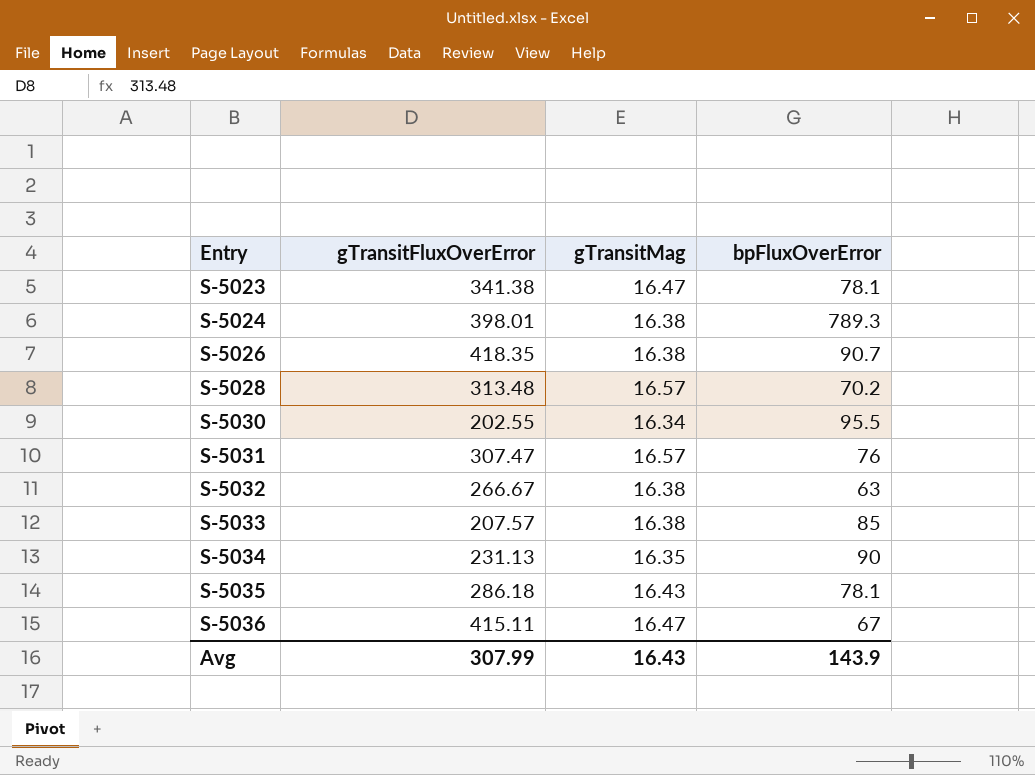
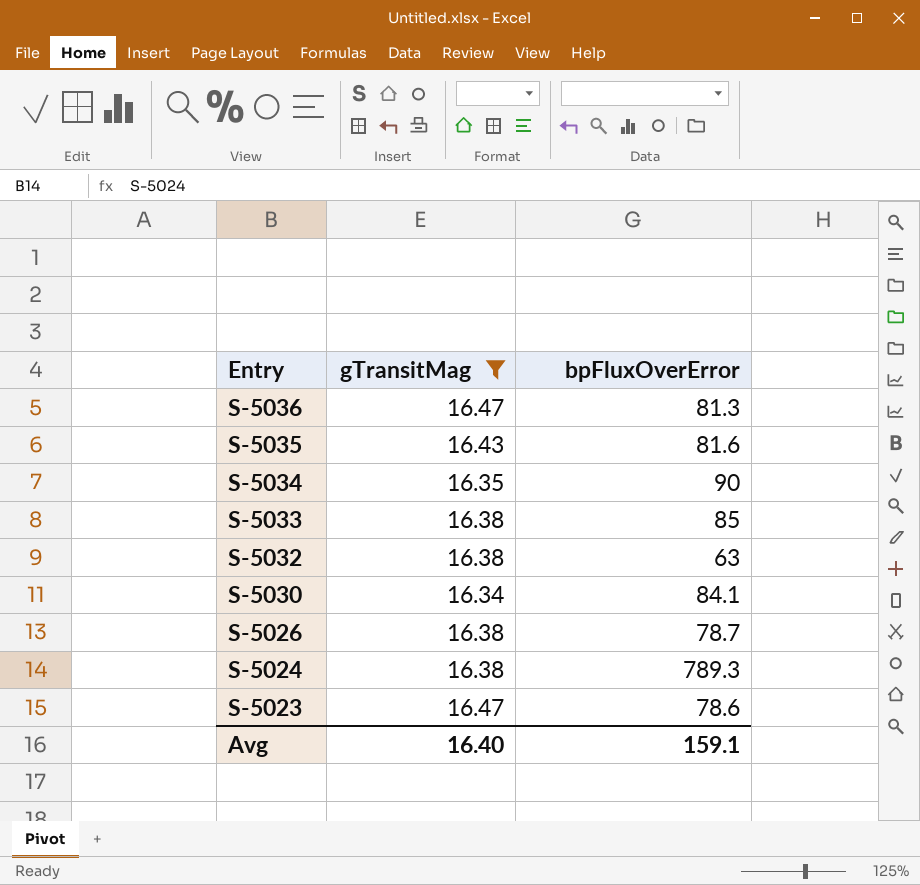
filter: none -> gTransitMag != 16.57
row order: Entry ascending -> Entry descending
column gTransitFluxOverError | position: 2 -> none
S-5036 | bpFluxOverError: 67 -> 81.3
S-5035 | bpFluxOverError: 78.1 -> 81.6
S-5030 | bpFluxOverError: 95.5 -> 84.1
S-5026 | bpFluxOverError: 90.7 -> 78.7
S-5023 | bpFluxOverError: 78.1 -> 78.6
Avg | gTransitMag: 16.43 -> 16.40
Avg | bpFluxOverError: 143.9 -> 159.1

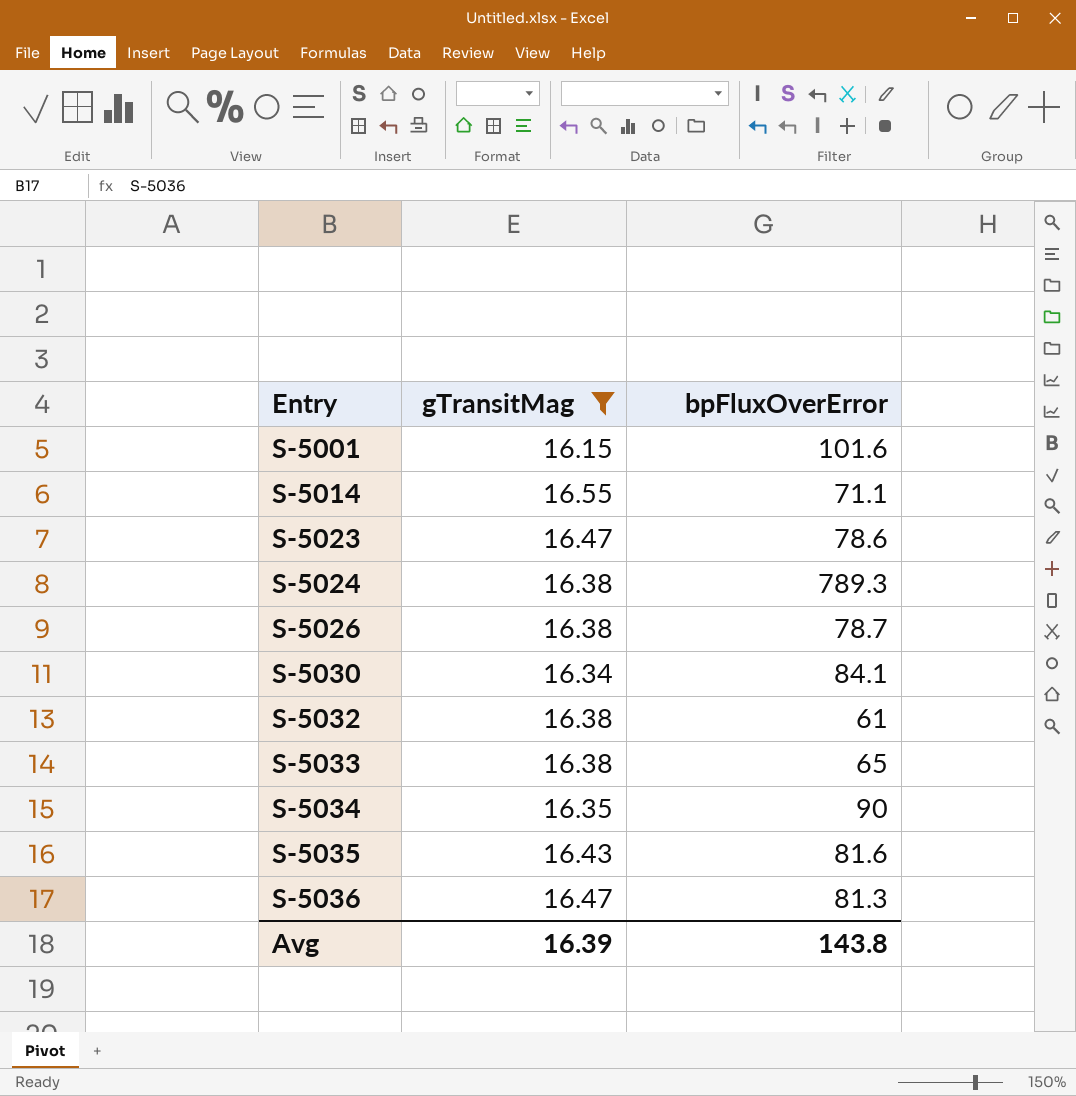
row order: Entry descending -> Entry ascending
row S-5001: none -> 16.15 | 101.6
row S-5014: none -> 16.55 | 71.1
S-5032 | bpFluxOverError: 63 -> 61
S-5033 | bpFluxOverError: 85 -> 65
Avg | gTransitMag: 16.40 -> 16.39
Avg | bpFluxOverError: 159.1 -> 143.8

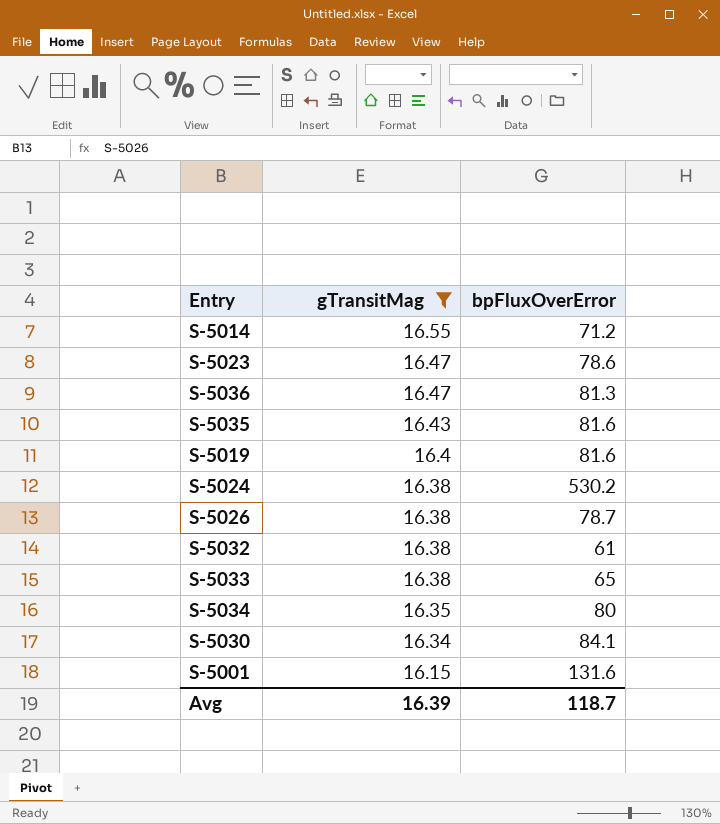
row order: Entry ascending -> gTransitMag descending
S-5014 | bpFluxOverError: 71.1 -> 71.2
row S-5019: none -> 16.4 | 81.6
S-5024 | bpFluxOverError: 789.3 -> 530.2
S-5034 | bpFluxOverError: 90 -> 80
S-5001 | bpFluxOverError: 101.6 -> 131.6
Avg | bpFluxOverError: 143.8 -> 118.7

